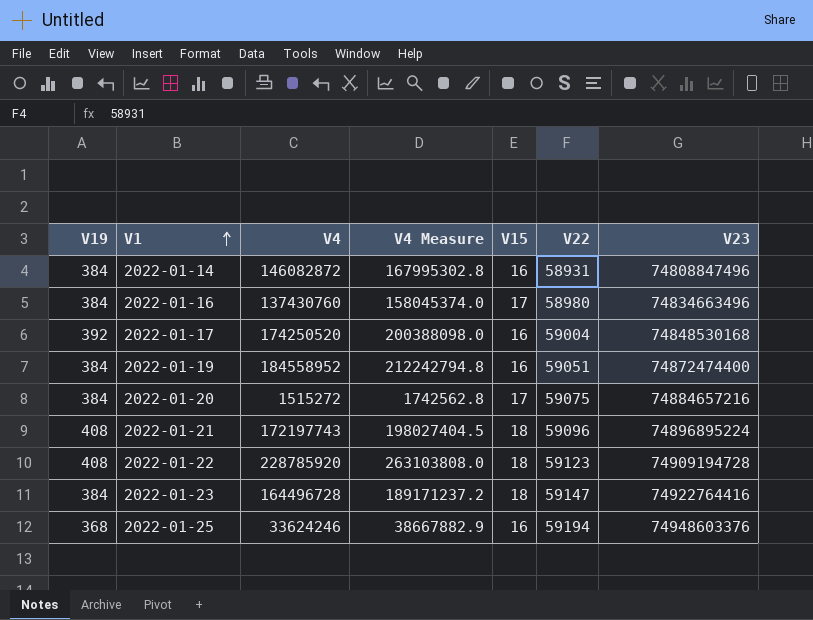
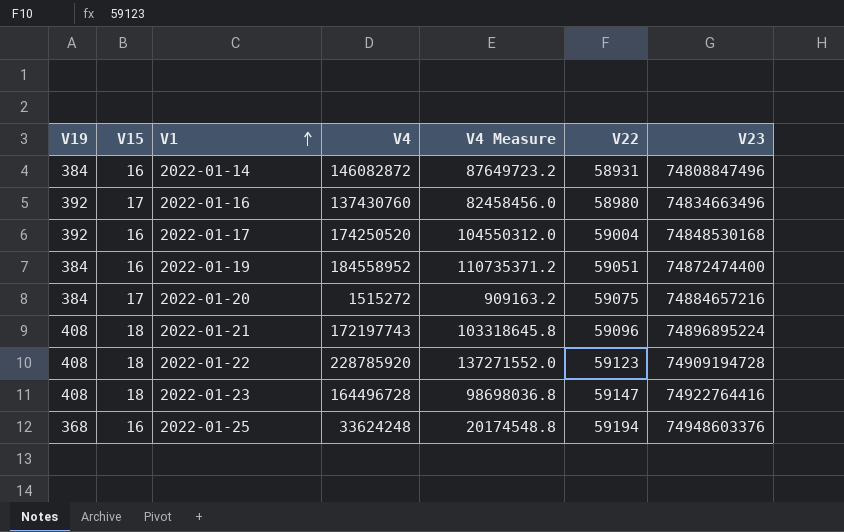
column V15 | position: 5 -> 2
column V4 Measure | formula: [V4] * 1.15 -> [V4] * 0.6
2022-01-16 | V19: 384 -> 392
2022-01-23 | V19: 384 -> 408
2022-01-25 | V4: 33624246 -> 33624248

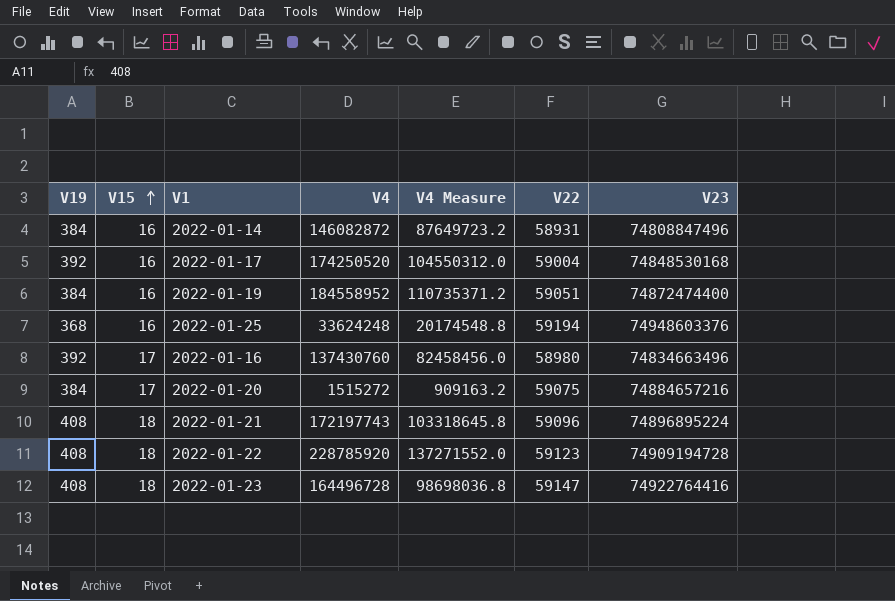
row order: V1 ascending -> V15 ascending

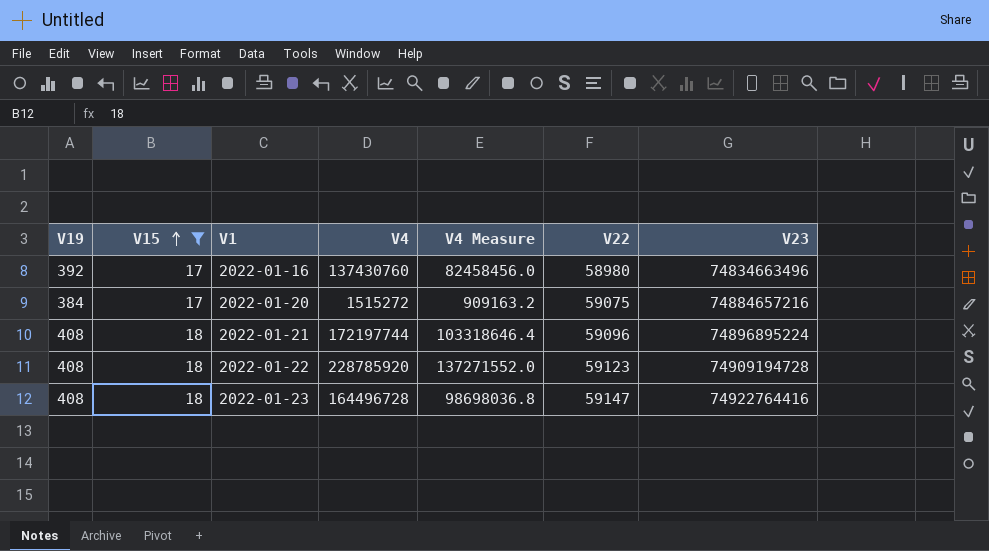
filter: none -> V15 != 16
2022-01-21 | V4: 172197743 -> 172197744
2022-01-21 | V4 Measure: 103318645.8 -> 103318646.4

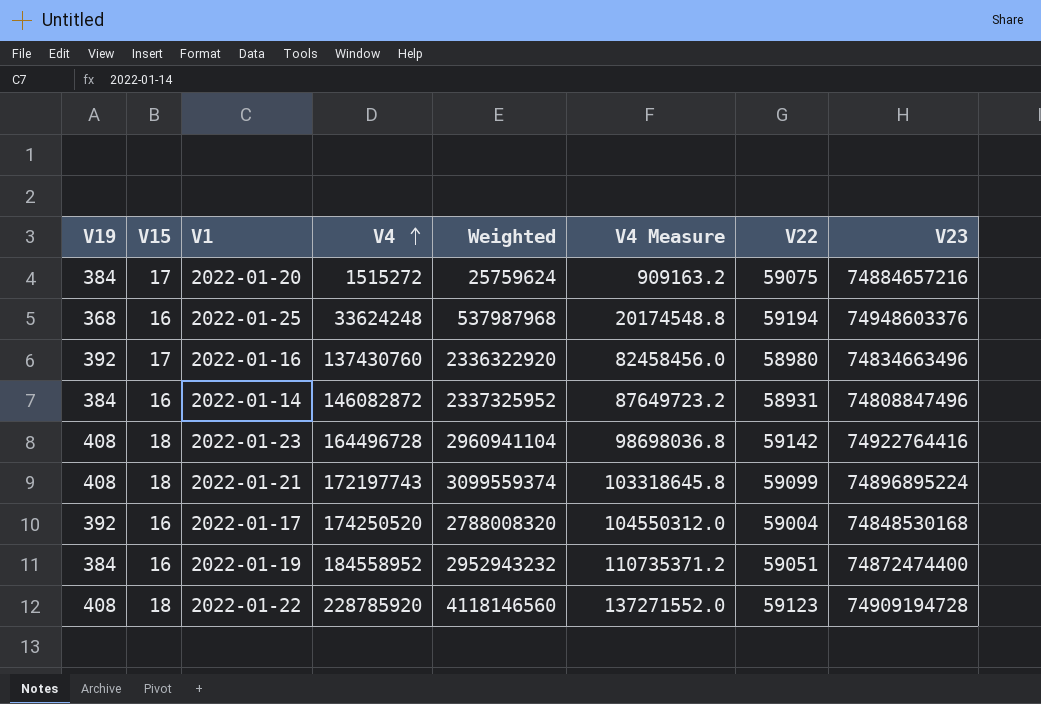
filter: V15 != 16 -> none
row order: V15 ascending -> V4 ascending
column Weighted | formula: none -> [V15] * [V4]
2022-01-23 | V22: 59147 -> 59142
2022-01-21 | V4: 172197744 -> 172197743
2022-01-21 | V4 Measure: 103318646.4 -> 103318645.8
2022-01-21 | V22: 59096 -> 59099

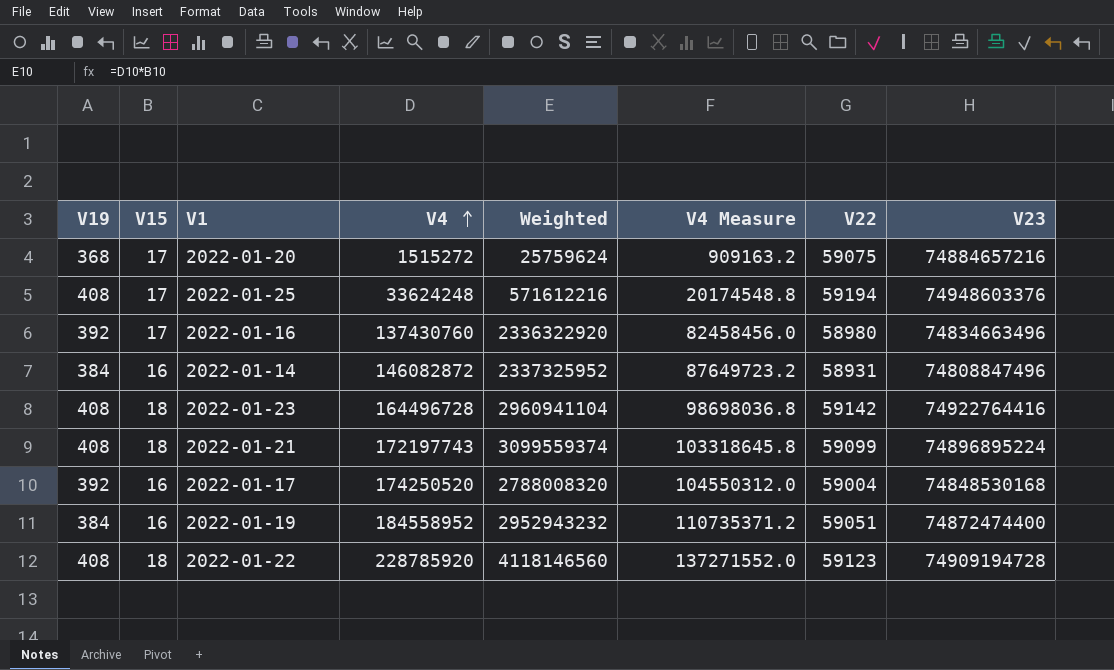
2022-01-20 | V19: 384 -> 368
2022-01-25 | V19: 368 -> 408
2022-01-25 | V15: 16 -> 17
2022-01-25 | Weighted: 537987968 -> 571612216

